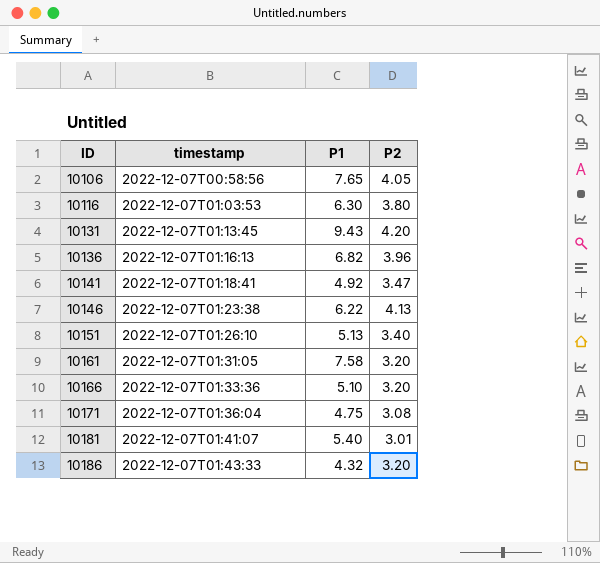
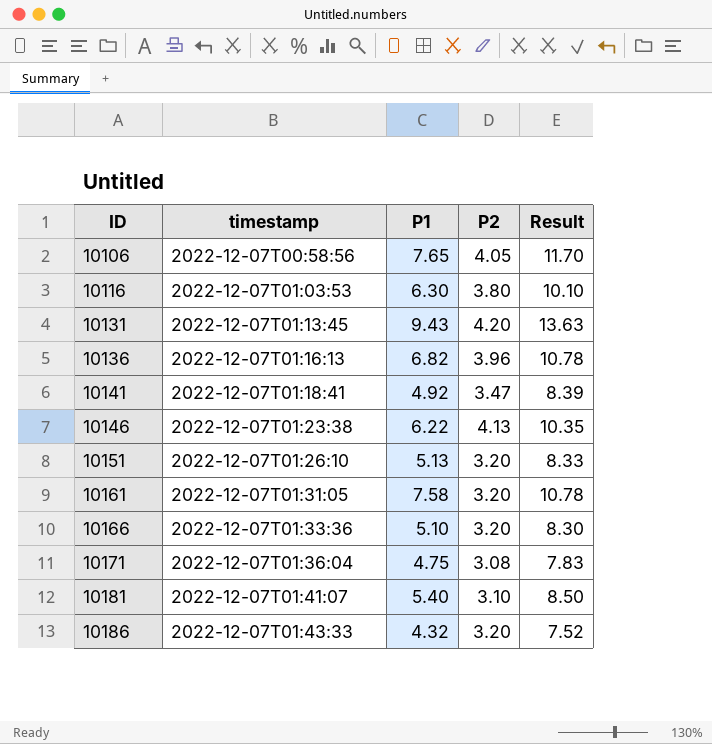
column Result | formula: none -> [P1] + [P2]
10151 | P2: 3.40 -> 3.20
10181 | P2: 3.01 -> 3.10

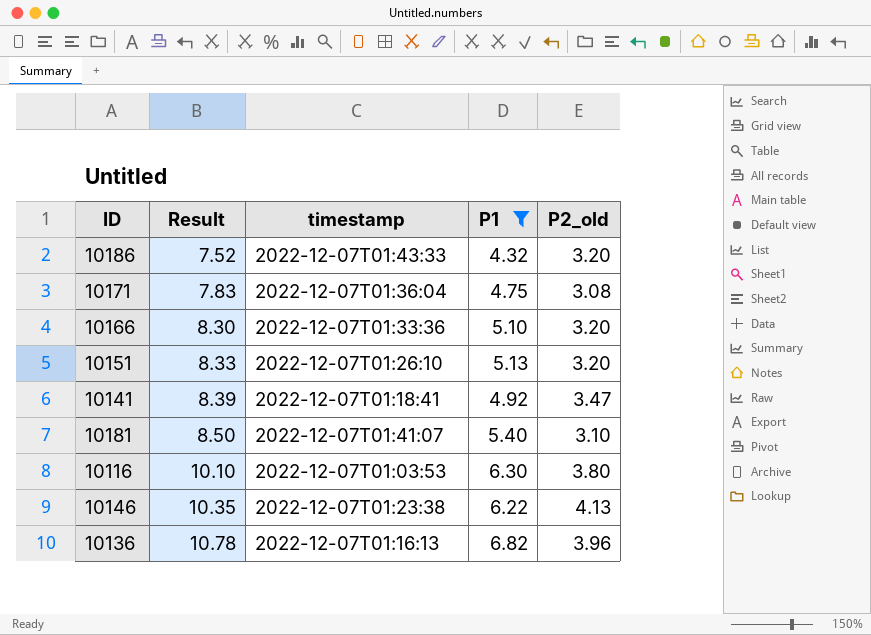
filter: none -> P1 <= 6.82
row order: ID ascending -> Result ascending
column Result | position: 5 -> 2
column name: P2 -> P2_old

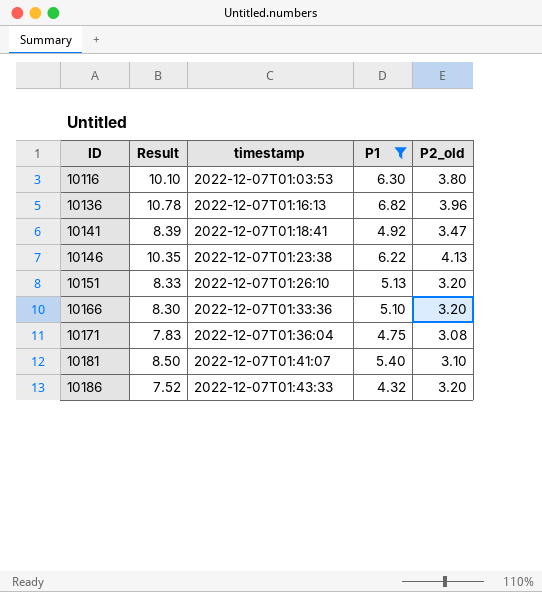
row order: Result ascending -> ID ascending

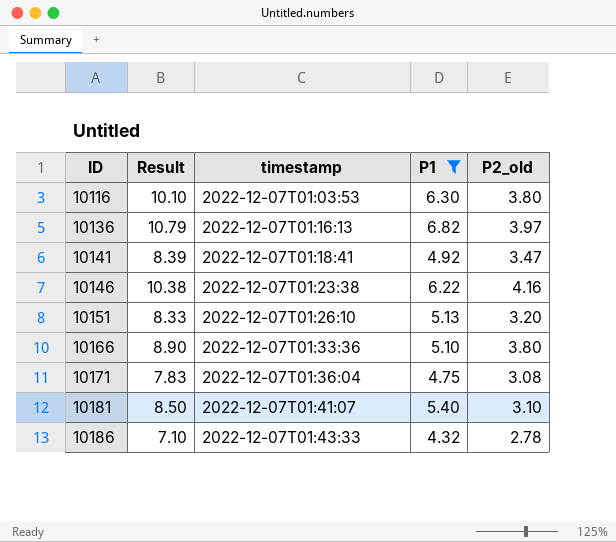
10136 | Result: 10.78 -> 10.79
10136 | P2_old: 3.96 -> 3.97
10146 | Result: 10.35 -> 10.38
10146 | P2_old: 4.13 -> 4.16
10166 | Result: 8.30 -> 8.90
10166 | P2_old: 3.20 -> 3.80
10186 | Result: 7.52 -> 7.10
10186 | P2_old: 3.20 -> 2.78

